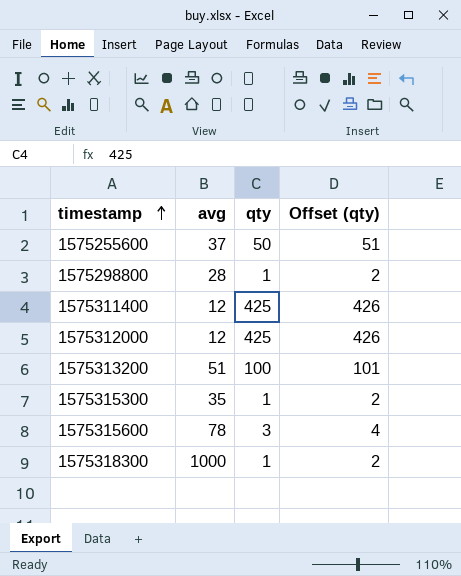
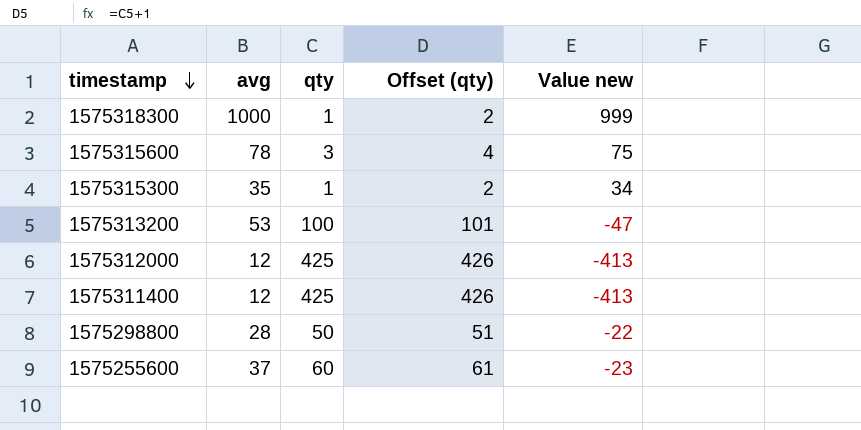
row order: timestamp ascending -> timestamp descending
column Value new | formula: none -> [avg] - [qty]
1575313200 | avg: 51 -> 53
1575298800 | qty: 1 -> 50
1575298800 | Offset (qty): 2 -> 51
1575255600 | qty: 50 -> 60
1575255600 | Offset (qty): 51 -> 61

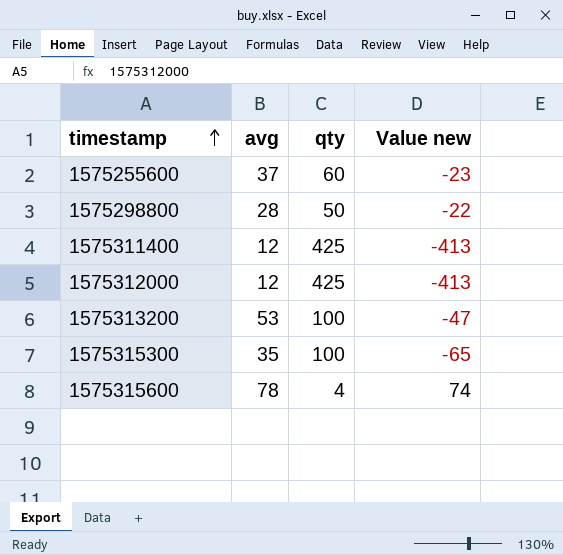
row order: timestamp descending -> timestamp ascending
column Offset (qty) | formula: [qty] + 1 -> none
row 1575318300: 1000 | 1 | 2 | 999 -> none
1575315300 | qty: 1 -> 100
1575315300 | Value new: 34 -> -65
1575315600 | qty: 3 -> 4
1575315600 | Value new: 75 -> 74

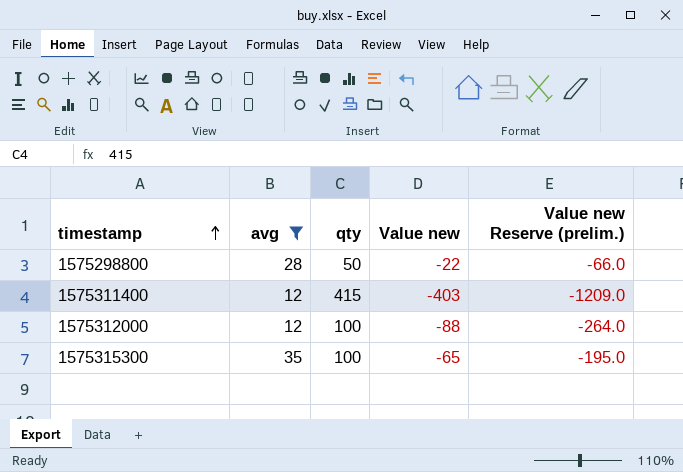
filter: none -> avg <= 35
column Value new Reserve (prelim.) | formula: none -> [Value new] * 3
1575311400 | qty: 425 -> 415
1575311400 | Value new: -413 -> -403
1575312000 | qty: 425 -> 100
1575312000 | Value new: -413 -> -88

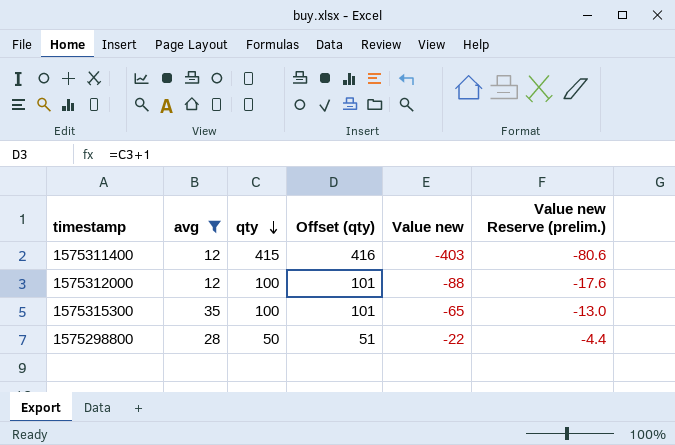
row order: timestamp ascending -> qty descending
column Offset (qty) | formula: none -> [qty] + 1
column Value new Reserve (prelim.) | formula: [Value new] * 3 -> [Value new] * 0.2

